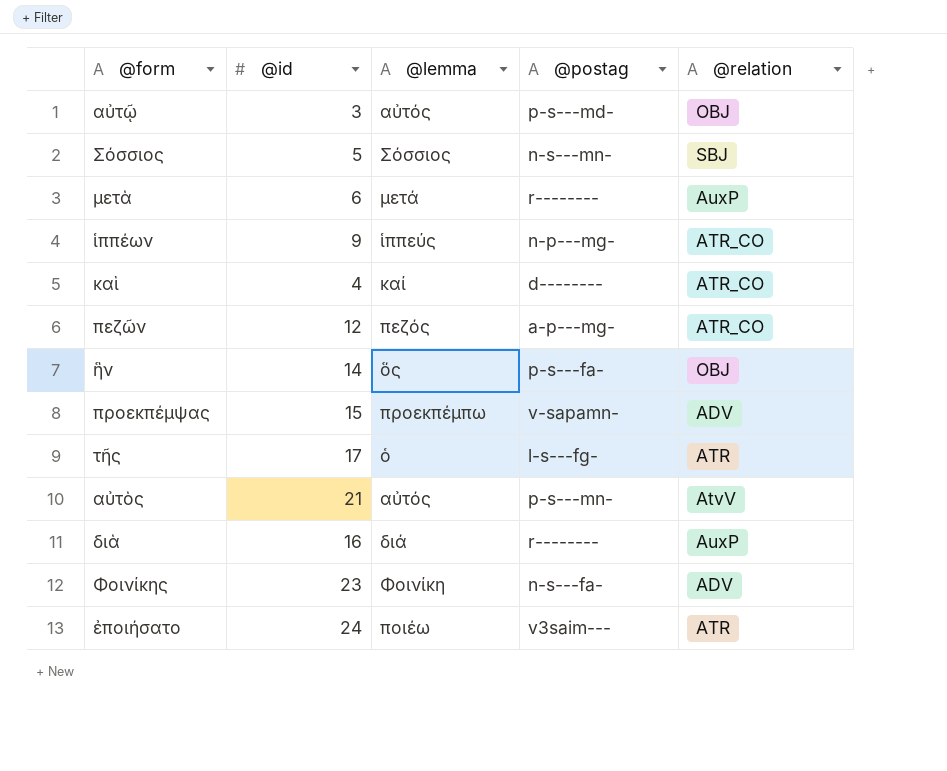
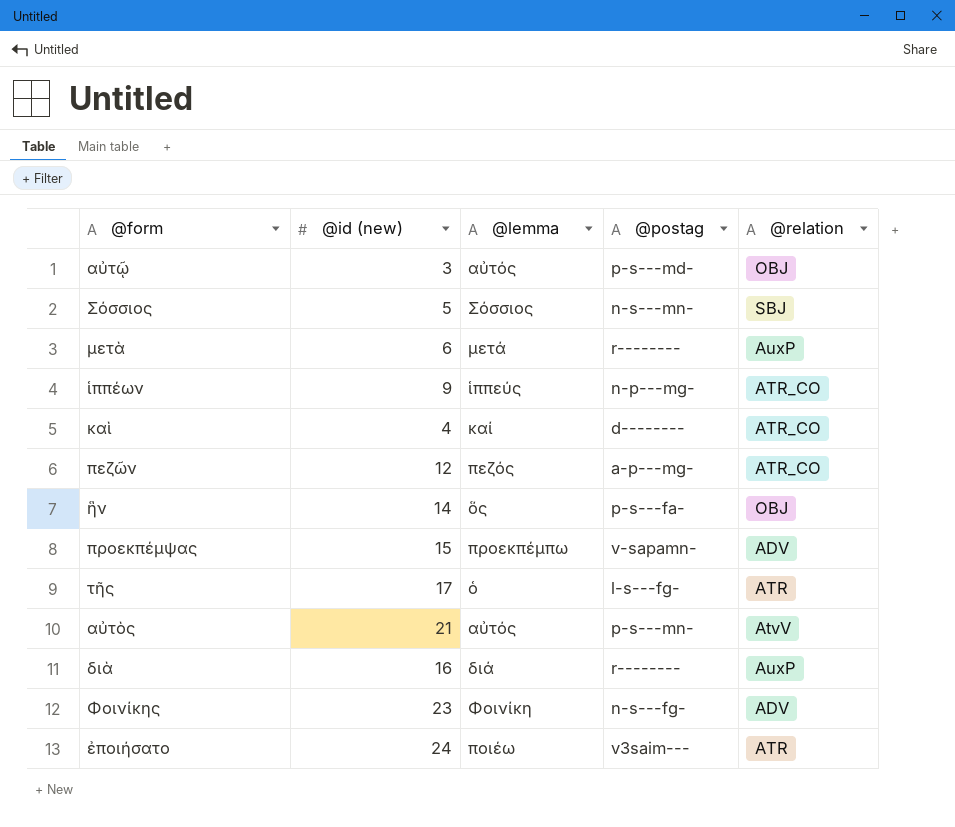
column name: @id -> @id (new)
Φοινίκης | @postag: n-s---fa- -> n-s---fg-

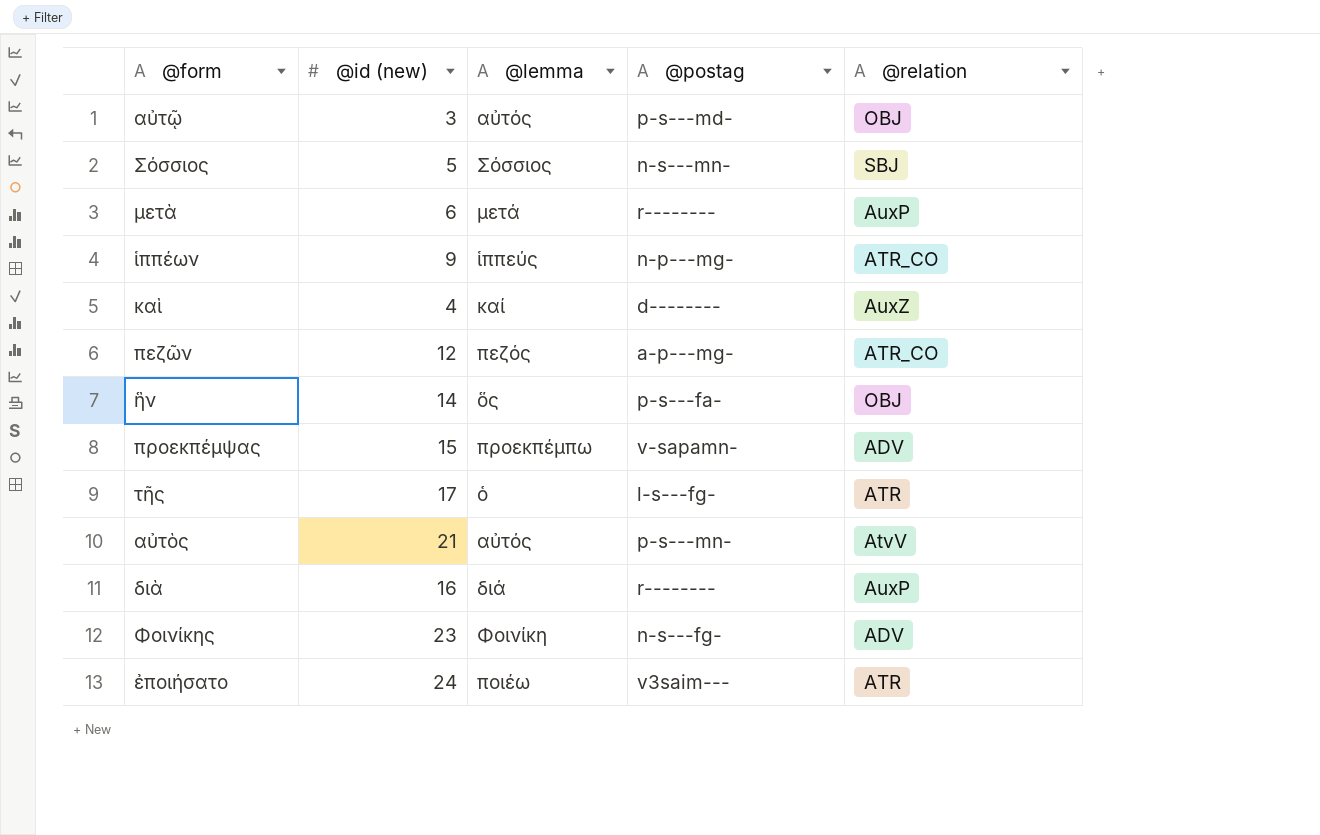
καὶ | @relation: ATR_CO -> AuxZ

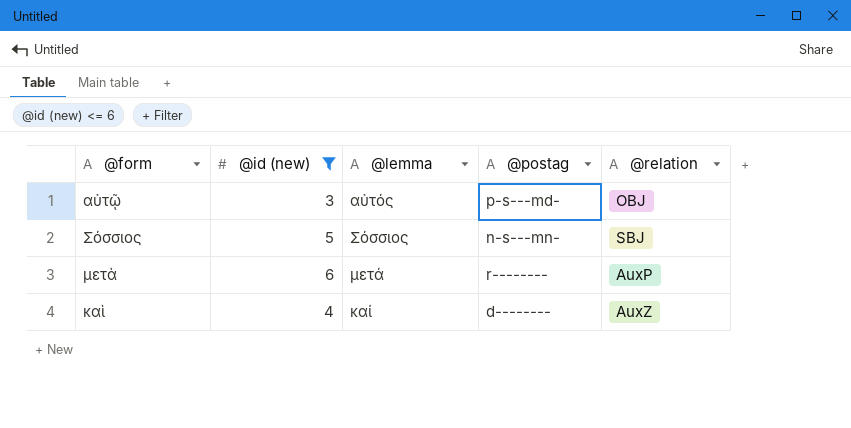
filter: none -> @id (new) <= 6

